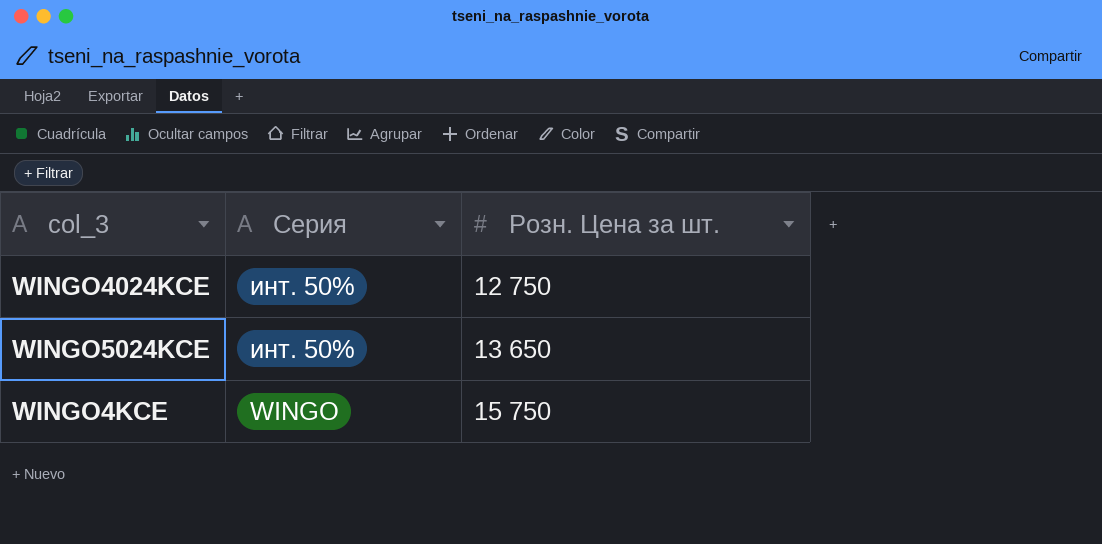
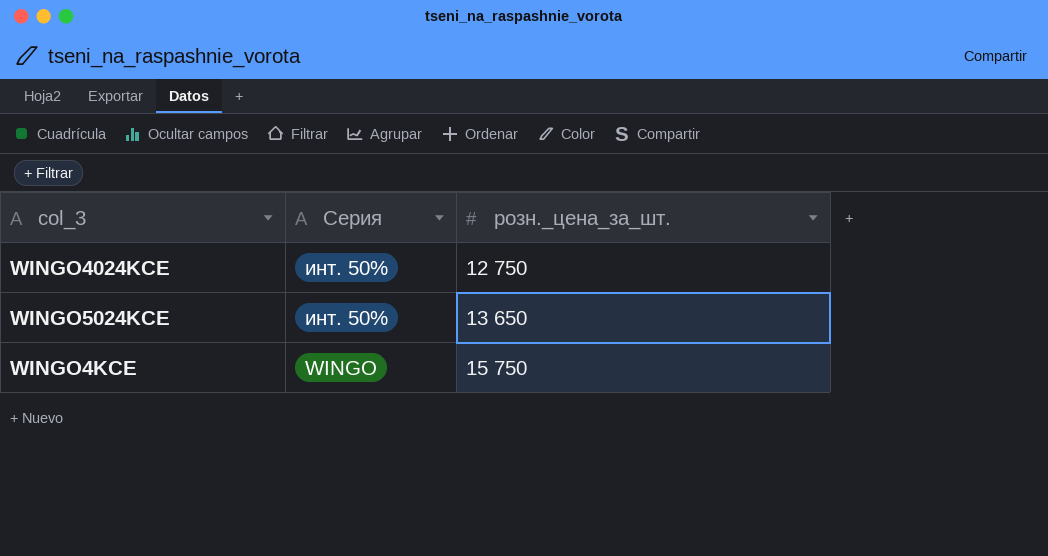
column name: Розн. Цена за шт. -> розн._цена_за_шт.

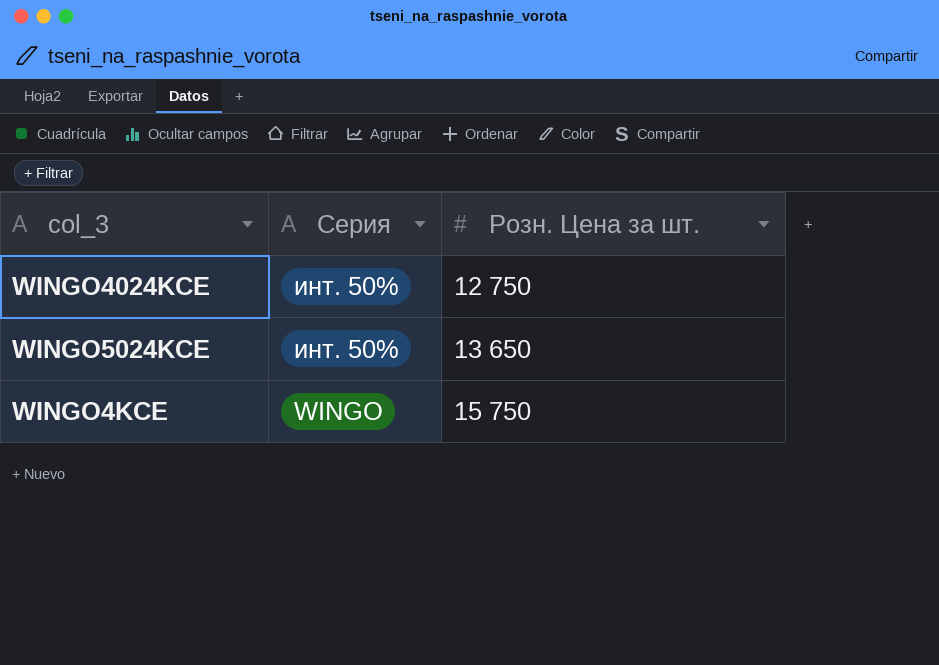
column name: розн._цена_за_шт. -> Розн. Цена за шт.

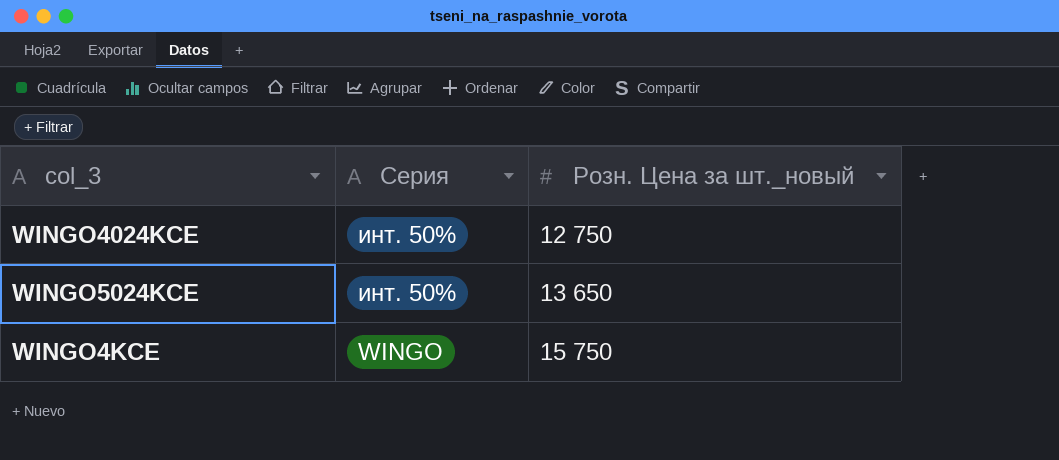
column name: Розн. Цена за шт. -> Розн. Цена за шт._новый

